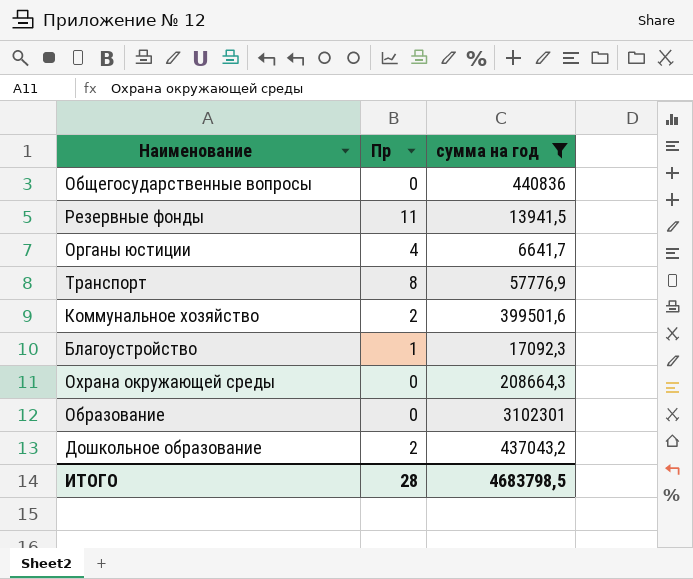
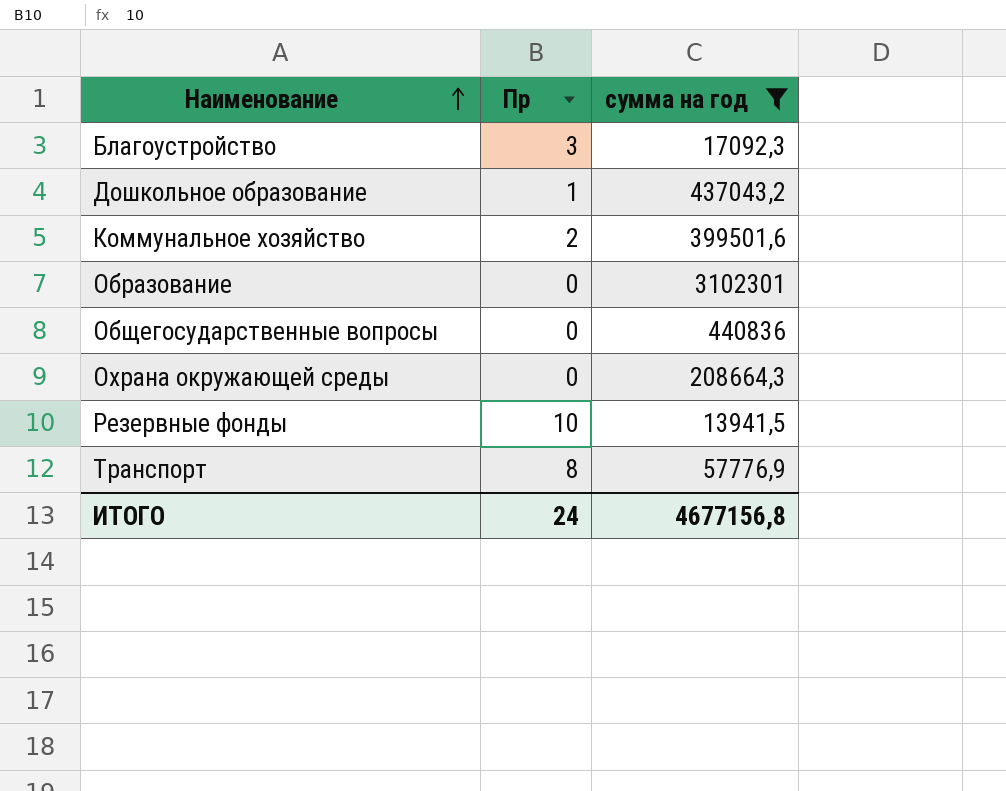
row order: none -> Наименование ascending
row Органы юстиции: 4 | 6641,7 -> none
Благоустройство | Пр: 1 -> 3
Дошкольное образование | Пр: 2 -> 1
Резервные фонды | Пр: 11 -> 10
ИТОГО | Пр: 28 -> 24
ИТОГО | сумма на год: 4683798,5 -> 4677156,8

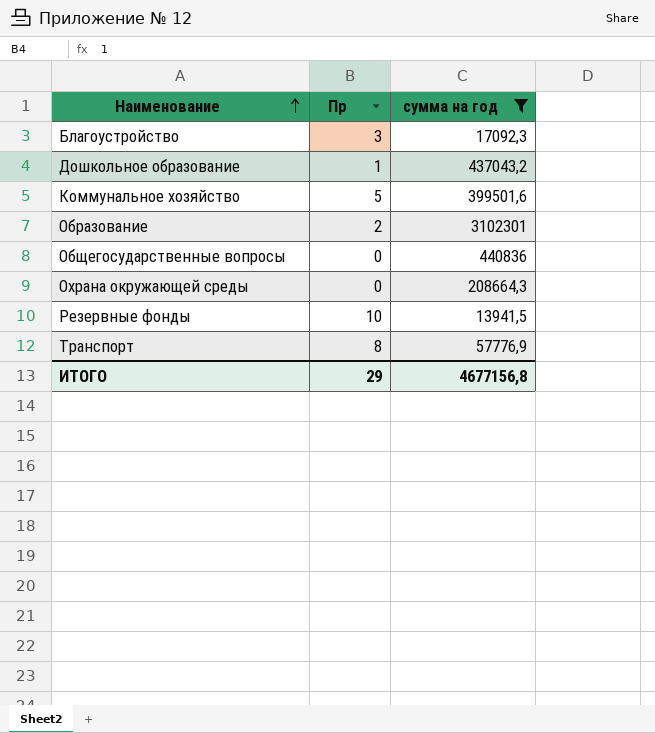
Коммунальное хозяйство | Пр: 2 -> 5
Образование | Пр: 0 -> 2
ИТОГО | Пр: 24 -> 29

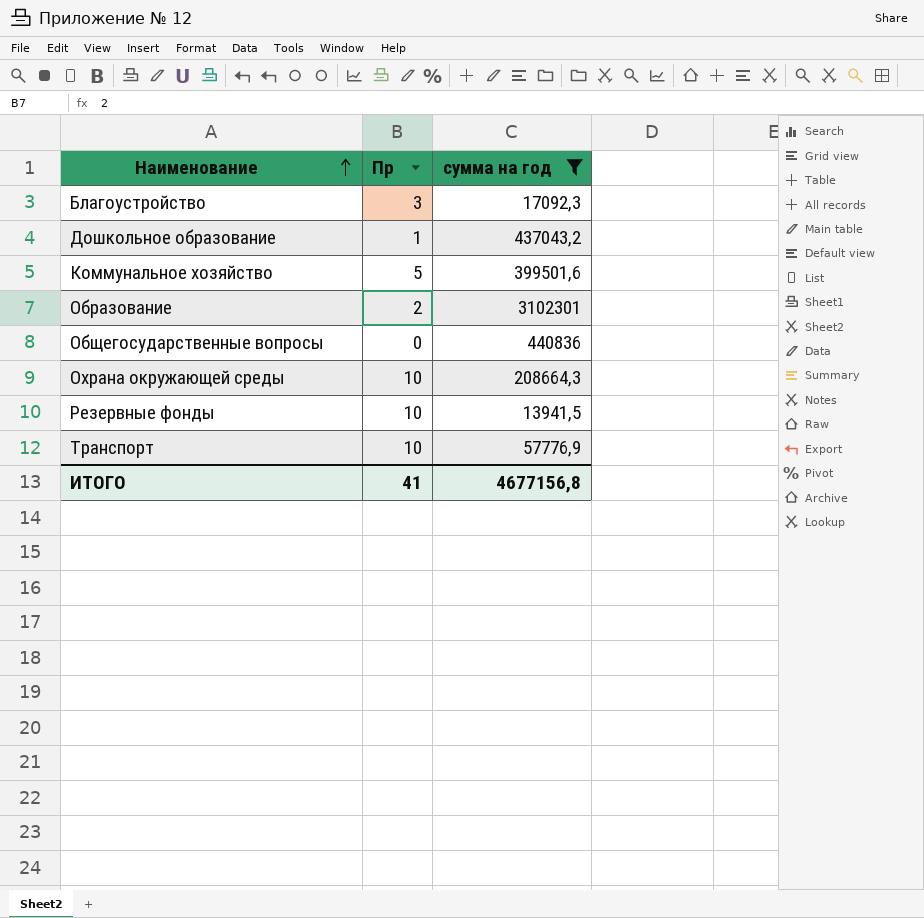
Охрана окружающей среды | Пр: 0 -> 10
Транспорт | Пр: 8 -> 10
ИТОГО | Пр: 29 -> 41

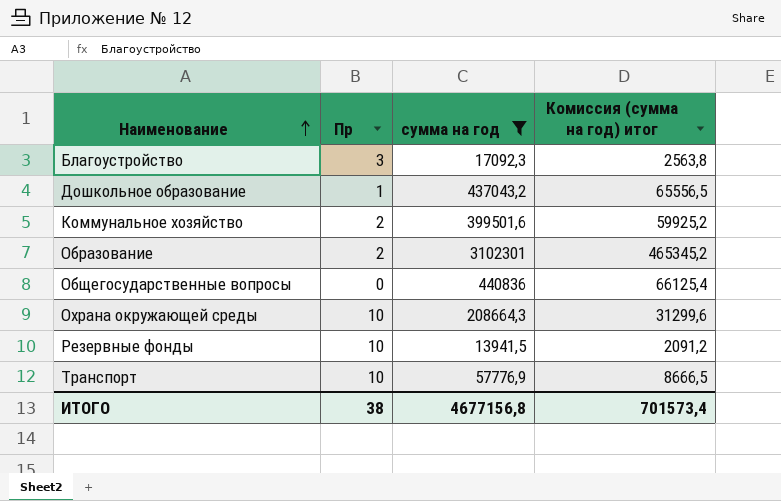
column Комиссия (сумма на год) итог | formula: none -> [сумма на год] * 0,15
Коммунальное хозяйство | Пр: 5 -> 2
ИТОГО | Пр: 41 -> 38

